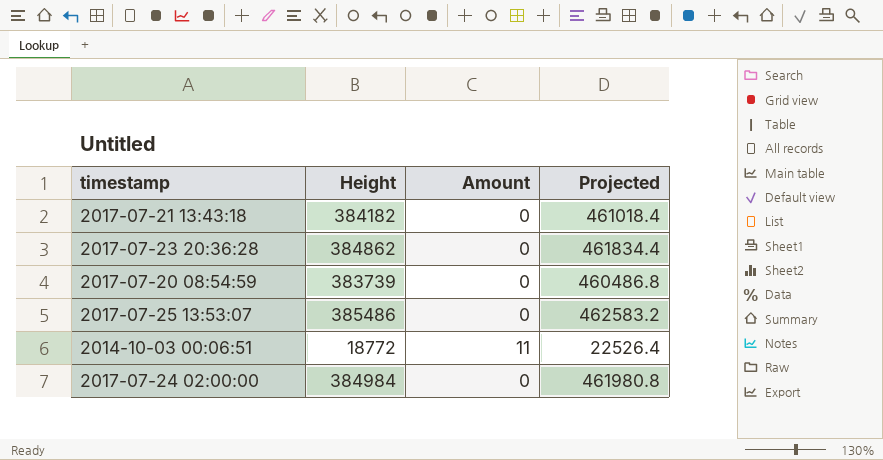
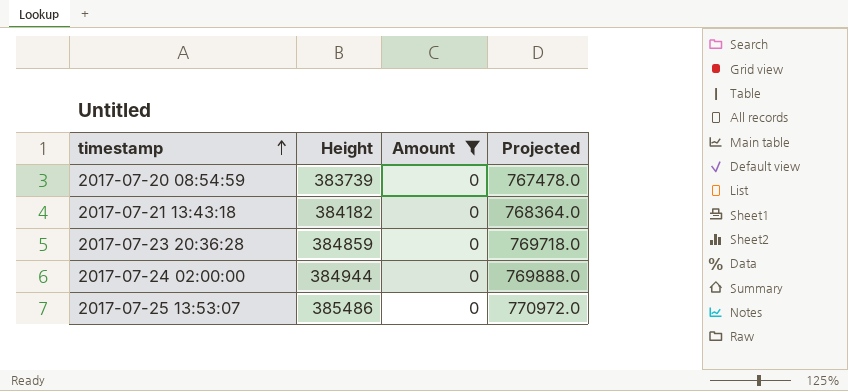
filter: none -> Amount = 0
row order: none -> timestamp ascending
column Projected | formula: [Height] * 1.2 -> [Height] * 2
2017-07-23 20:36:28 | Height: 384862 -> 384859
2017-07-24 02:00:00 | Height: 384984 -> 384944

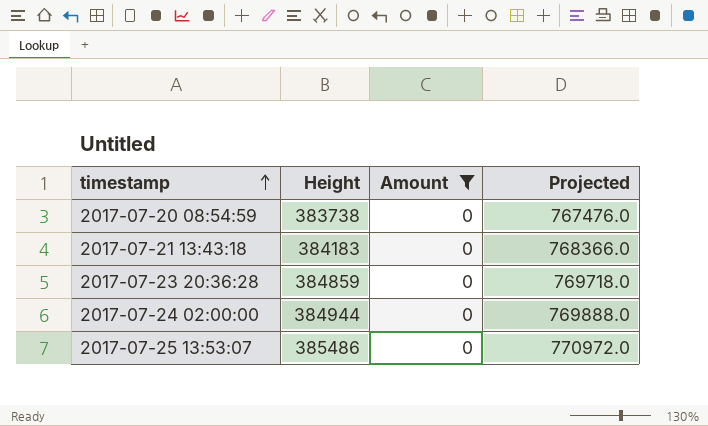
2017-07-20 08:54:59 | Height: 383739 -> 383738
2017-07-20 08:54:59 | Projected: 767478.0 -> 767476.0
2017-07-21 13:43:18 | Height: 384182 -> 384183
2017-07-21 13:43:18 | Projected: 768364.0 -> 768366.0

